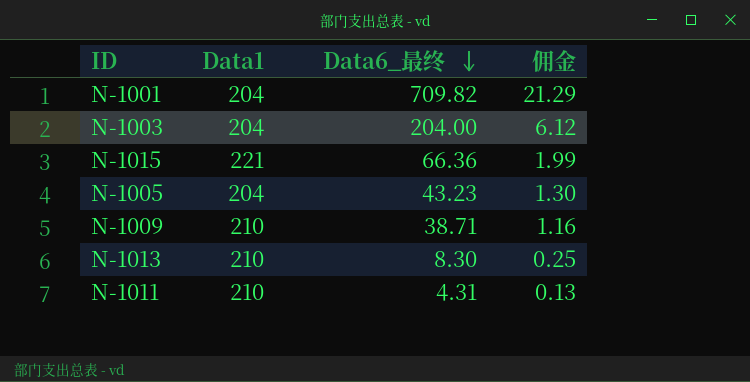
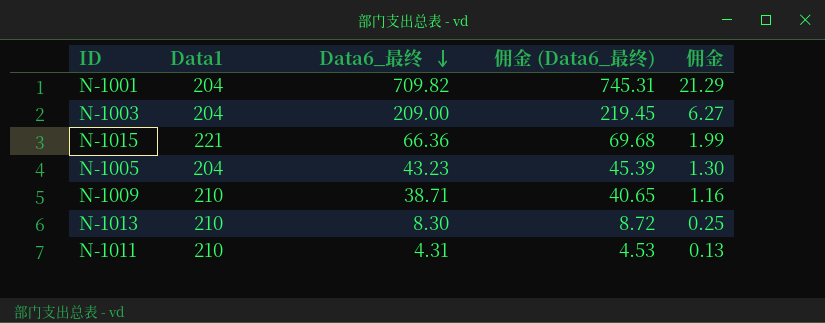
column 佣金 (Data6_最终) | formula: none -> [Data6_最终] * 1.05
N-1003 | Data6_最终: 204.00 -> 209.00
N-1003 | 佣金: 6.12 -> 6.27

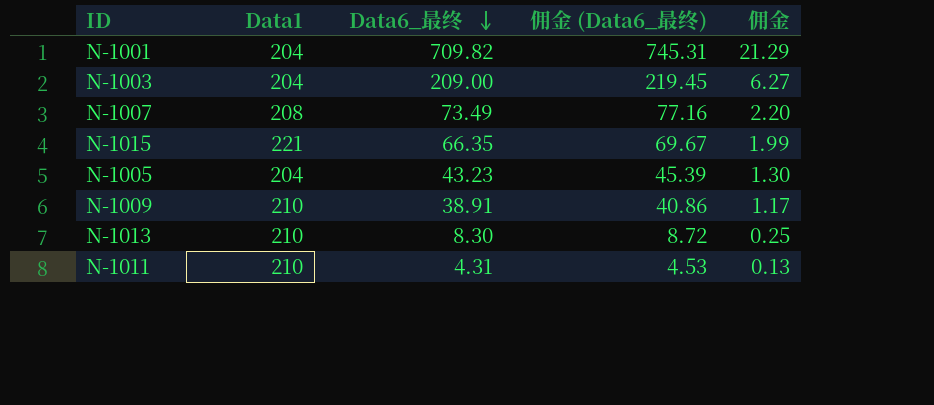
row N-1007: none -> 208 | 73.49 | 77.16 | 2.20
N-1015 | Data6_最终: 66.36 -> 66.35
N-1015 | 佣金 (Data6_最终): 69.68 -> 69.67
N-1009 | Data6_最终: 38.71 -> 38.91
N-1009 | 佣金 (Data6_最终): 40.65 -> 40.86
N-1009 | 佣金: 1.16 -> 1.17

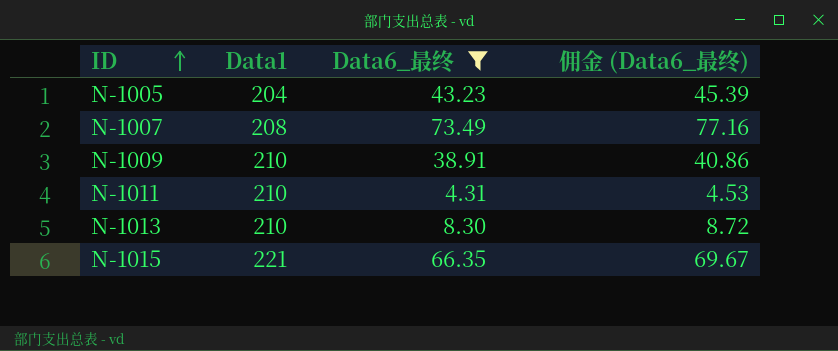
filter: none -> Data6_最终 <= 73.49
row order: Data6_最终 descending -> ID ascending
column 佣金 | formula: [Data6_最终] * 0.03 -> none

